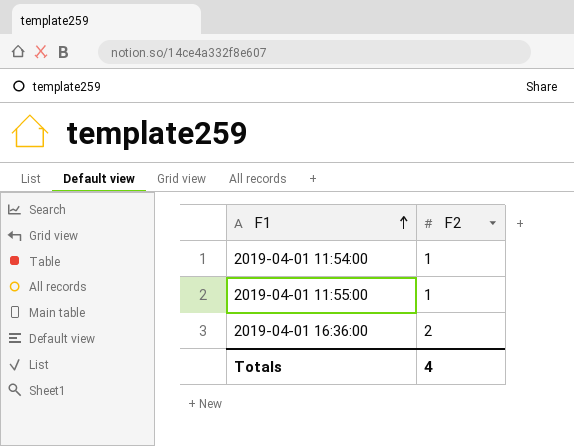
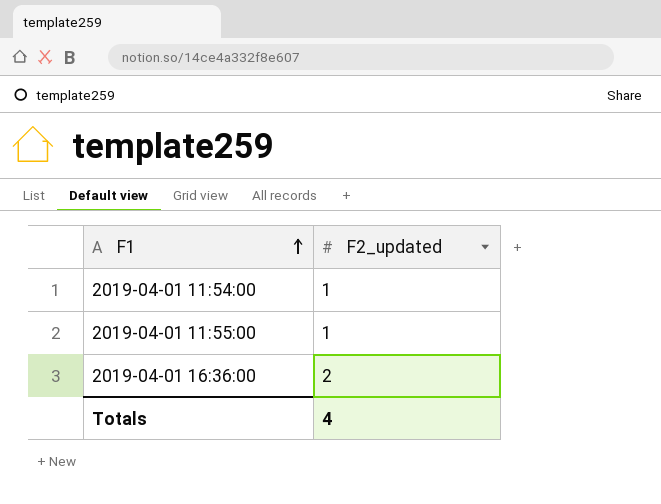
column name: F2 -> F2_updated

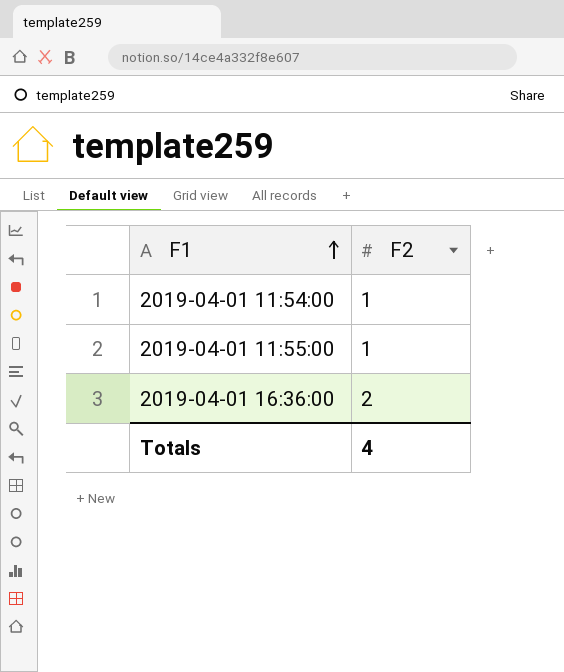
column name: F2_updated -> F2

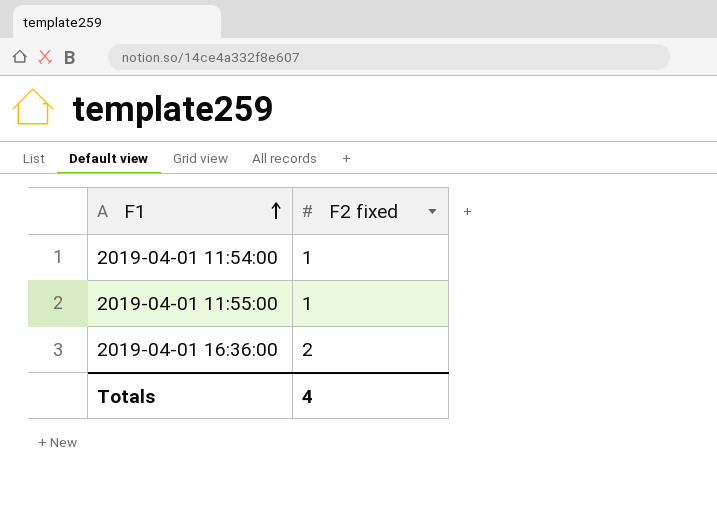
column name: F2 -> F2 fixed

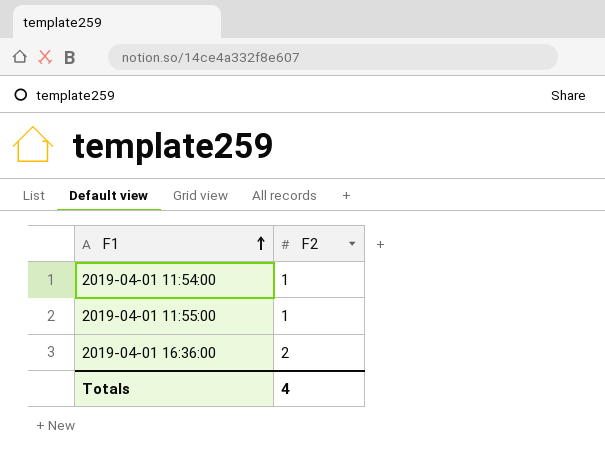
column name: F2 fixed -> F2

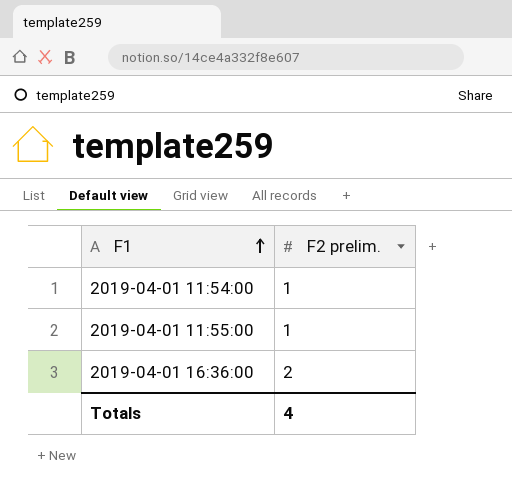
column name: F2 -> F2 prelim.

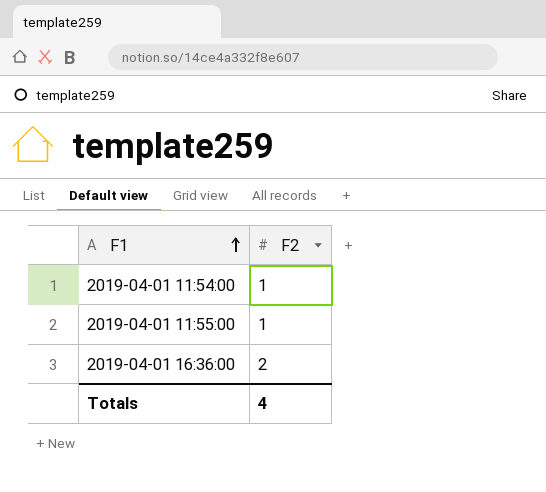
column name: F2 prelim. -> F2

